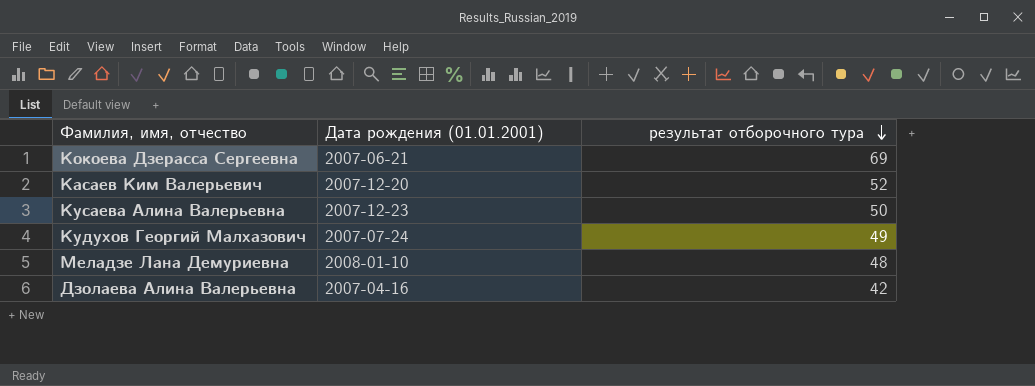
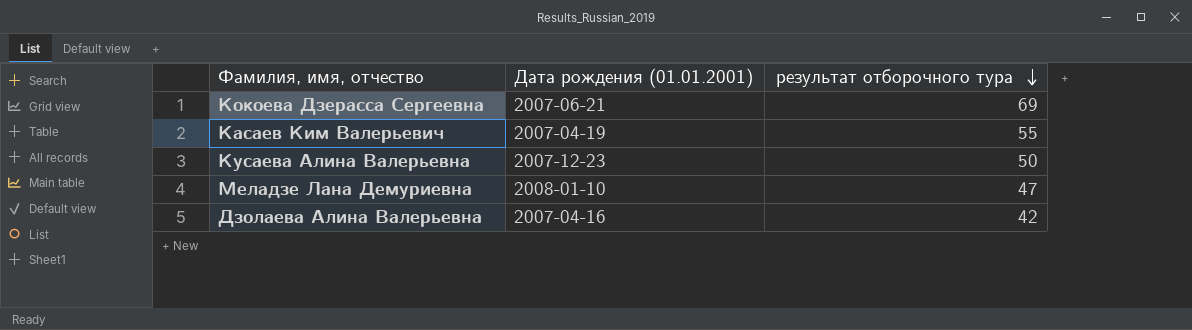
row Кудухов Георгий Малхазович: 2007-07-24 | 49 -> none
Касаев Ким Валерьевич | Дата рождения (01.01.2001): 2007-12-20 -> 2007-04-19
Касаев Ким Валерьевич | результат отборочного тура: 52 -> 55
Меладзе Лана Демуриевна | результат отборочного тура: 48 -> 47

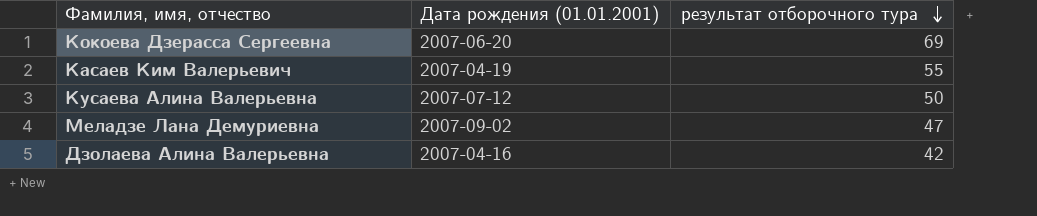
Кокоева Дзерасса Сергеевна | Дата рождения (01.01.2001): 2007-06-21 -> 2007-06-20
Кусаева Алина Валерьевна | Дата рождения (01.01.2001): 2007-12-23 -> 2007-07-12
Меладзе Лана Демуриевна | Дата рождения (01.01.2001): 2008-01-10 -> 2007-09-02

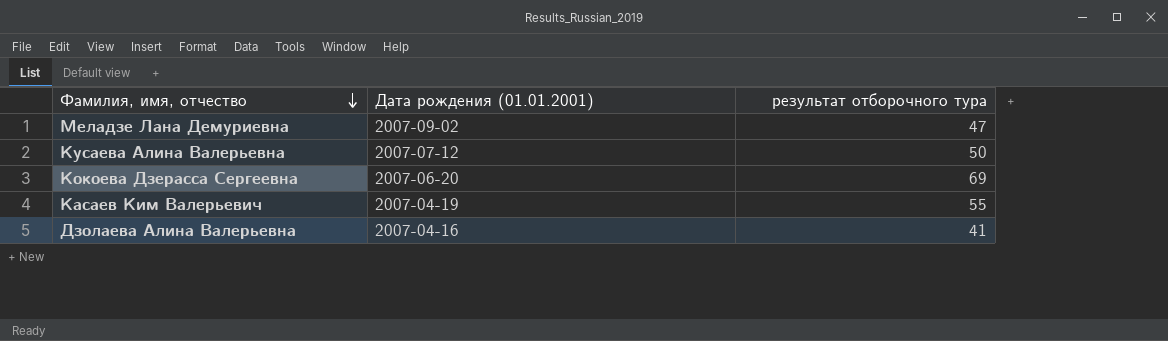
row order: результат отборочного тура descending -> Фамилия, имя, отчество descending
Дзолаева Алина Валерьевна | результат отборочного тура: 42 -> 41

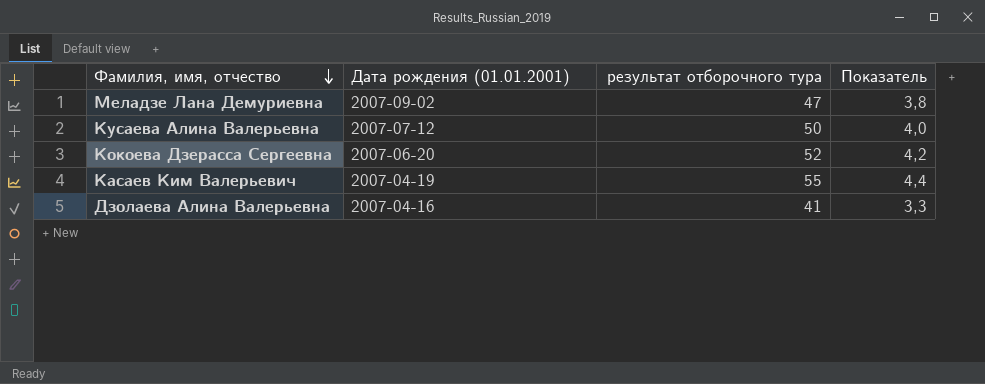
column Показатель | formula: none -> [результат отборочного тура] * 0,08
Кокоева Дзерасса Сергеевна | результат отборочного тура: 69 -> 52

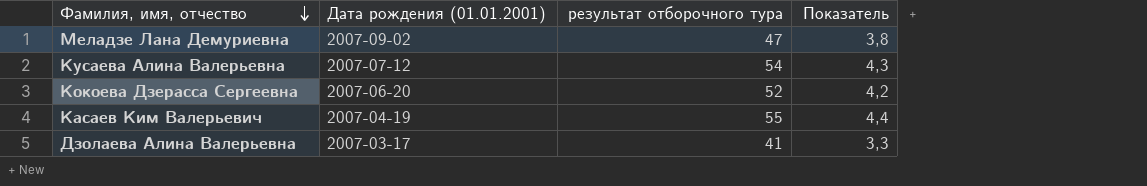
Кусаева Алина Валерьевна | результат отборочного тура: 50 -> 54
Кусаева Алина Валерьевна | Показатель: 4,0 -> 4,3
Дзолаева Алина Валерьевна | Дата рождения (01.01.2001): 2007-04-16 -> 2007-03-17

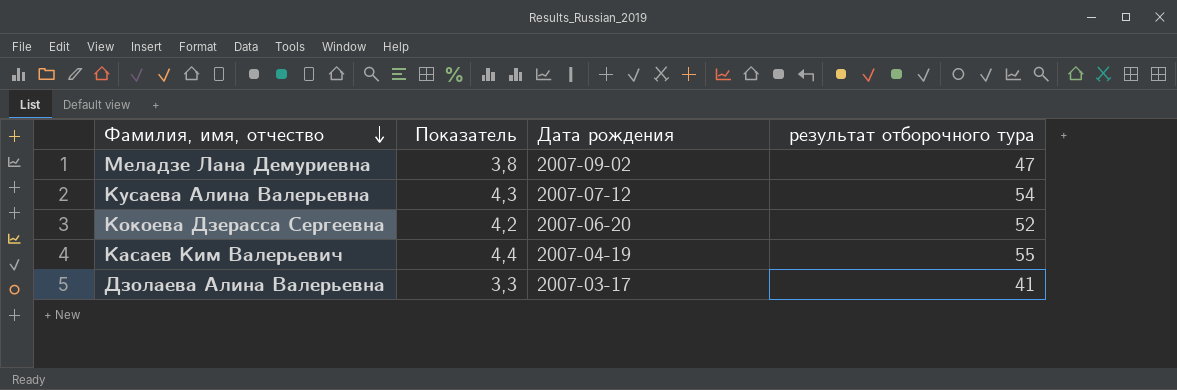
column Показатель | position: 4 -> 2
column name: Дата рождения (01.01.2001) -> Дата рождения

